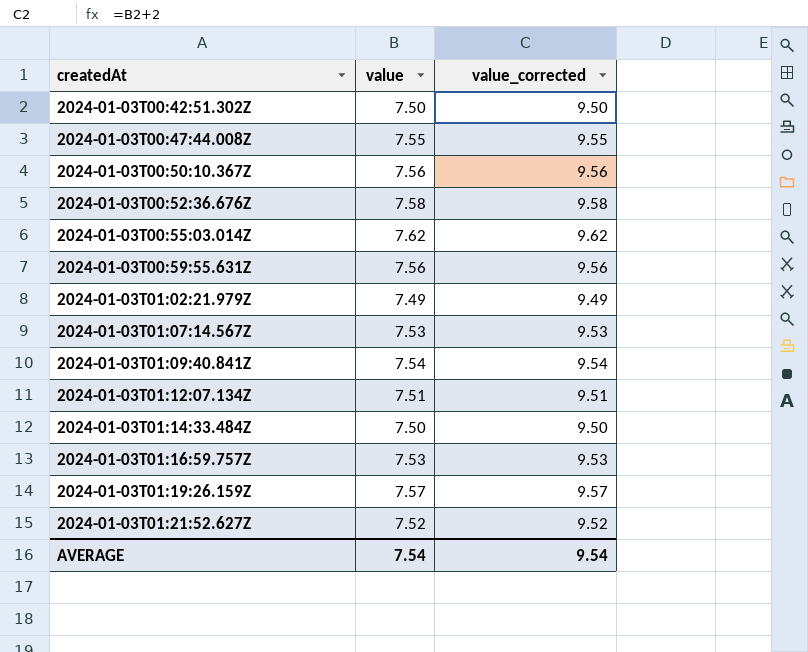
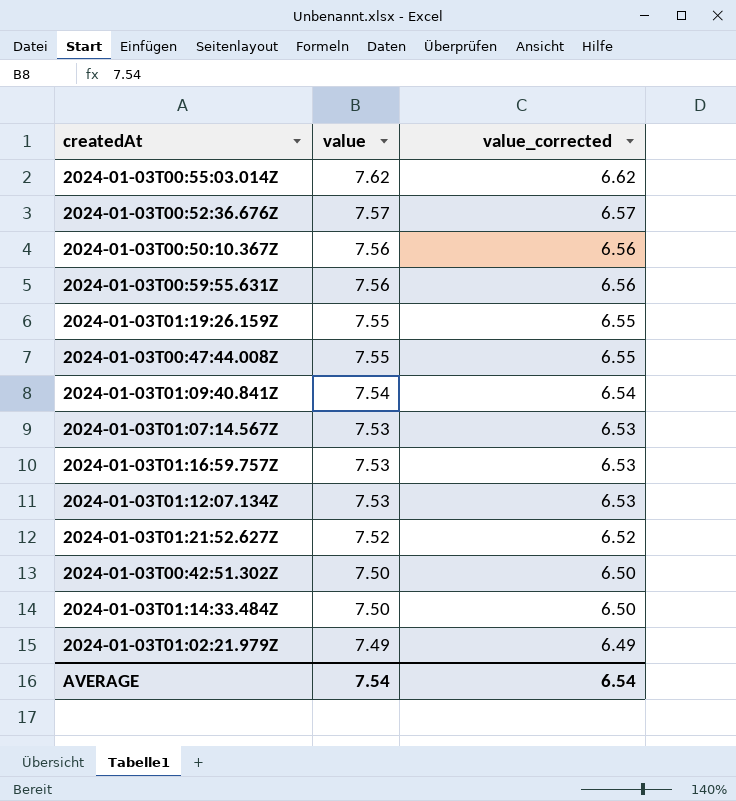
row order: createdAt ascending -> value descending
column value_corrected | formula: [value] + 2 -> [value] - 1
2024-01-03T00:52:36.676Z | value: 7.58 -> 7.57
2024-01-03T01:19:26.159Z | value: 7.57 -> 7.55
2024-01-03T01:12:07.134Z | value: 7.51 -> 7.53
AVERAGE | value_corrected: 9.54 -> 6.54

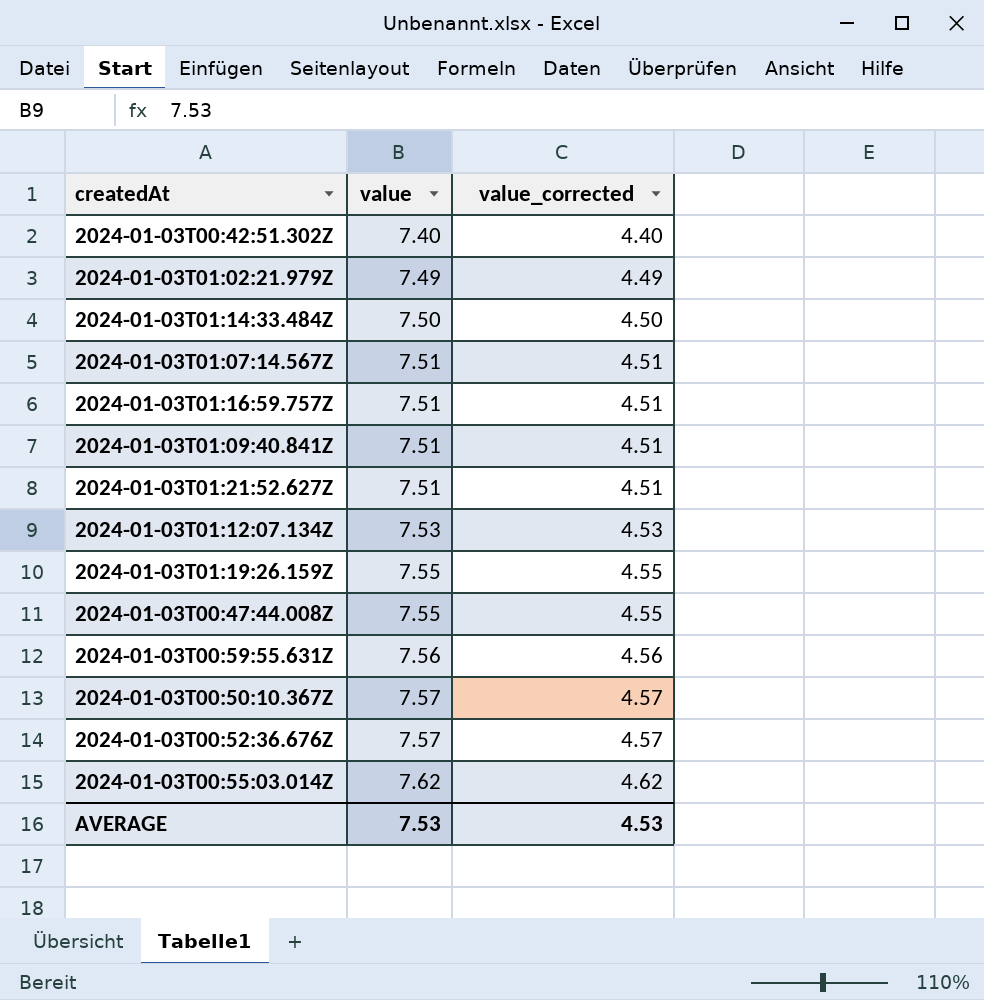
row order: value descending -> value ascending
column value_corrected | formula: [value] - 1 -> [value] - 3
2024-01-03T00:42:51.302Z | value: 7.50 -> 7.40
2024-01-03T01:07:14.567Z | value: 7.53 -> 7.51
2024-01-03T01:16:59.757Z | value: 7.53 -> 7.51
2024-01-03T01:09:40.841Z | value: 7.54 -> 7.51
2024-01-03T01:21:52.627Z | value: 7.52 -> 7.51
2024-01-03T00:50:10.367Z | value: 7.56 -> 7.57
AVERAGE | value: 7.54 -> 7.53
AVERAGE | value_corrected: 6.54 -> 4.53

